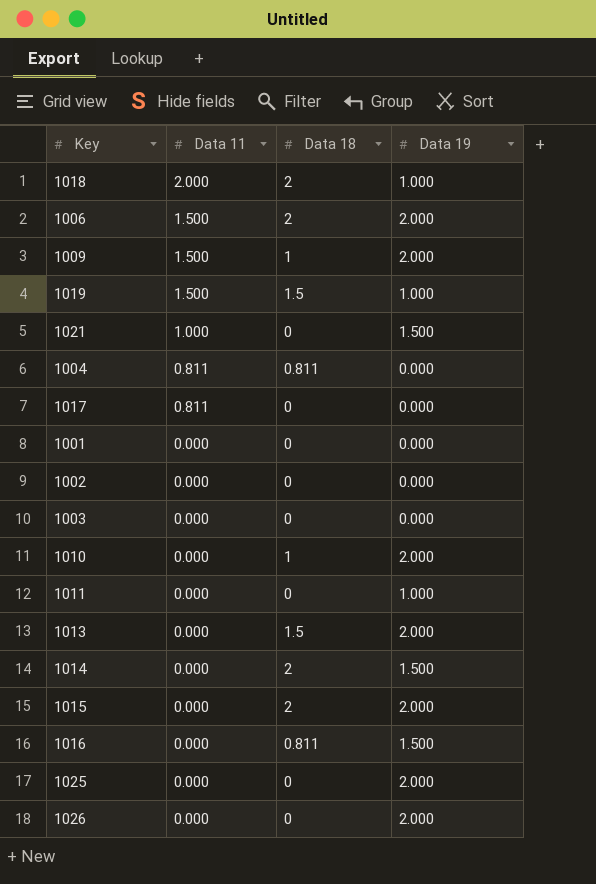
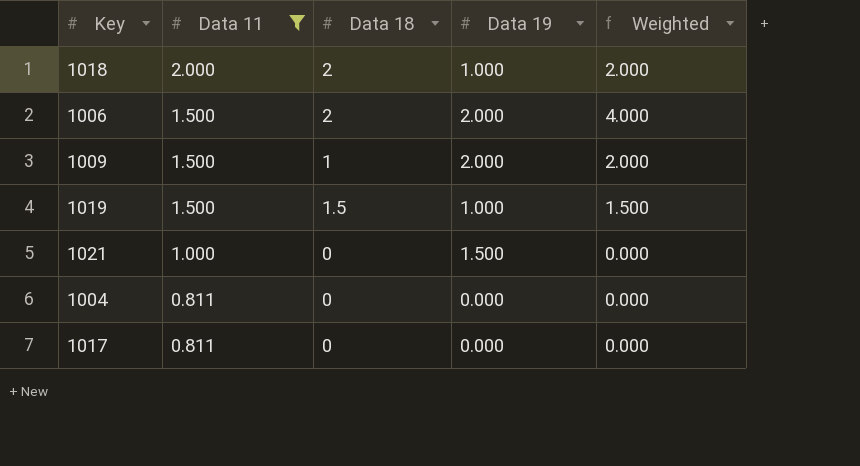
filter: none -> Data 11 != 0.000
column Weighted | formula: none -> [Data 18] * [Data 19]
1004 | Data 18: 0.811 -> 0

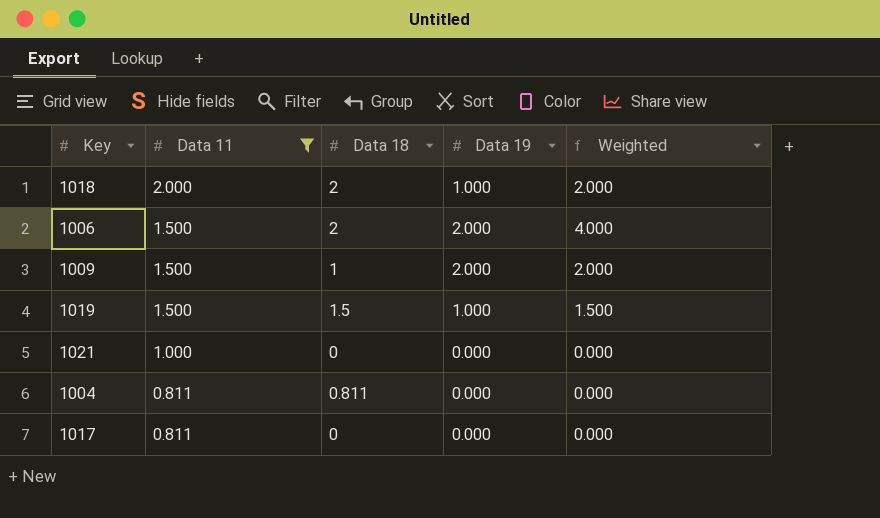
1021 | Data 19: 1.500 -> 0.000
1004 | Data 18: 0 -> 0.811

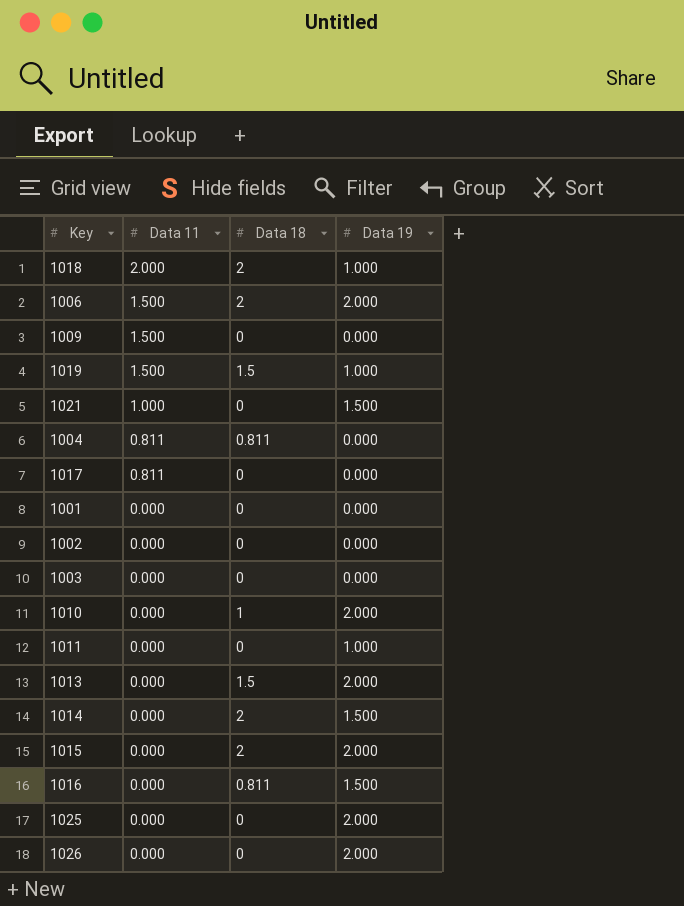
filter: Data 11 != 0.000 -> none
column Weighted | formula: [Data 18] * [Data 19] -> none
1009 | Data 18: 1 -> 0
1009 | Data 19: 2.000 -> 0.000
1021 | Data 19: 0.000 -> 1.500

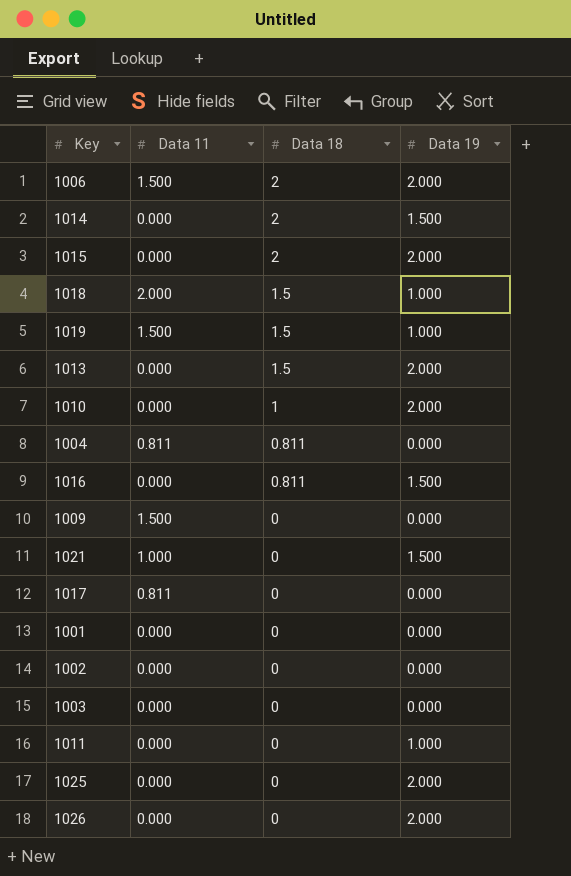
row order: Data 11 descending -> Data 18 descending
1018 | Data 18: 2 -> 1.5

